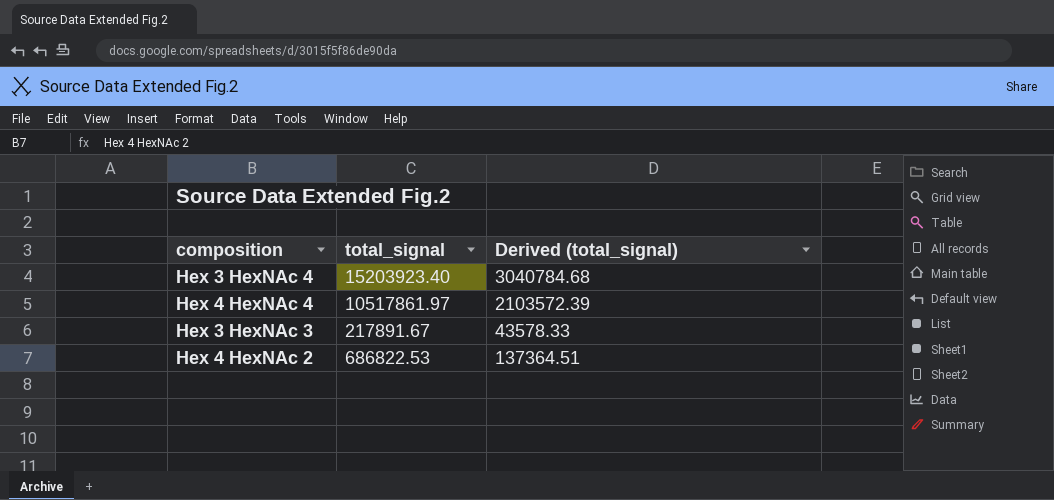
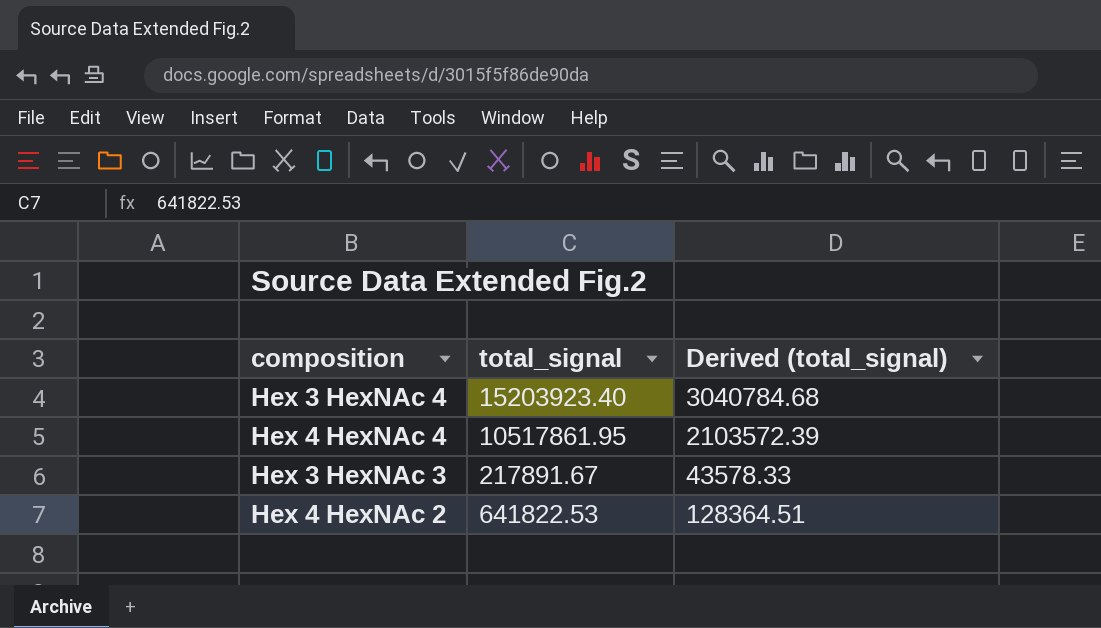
Hex 4 HexNAc 4 | total_signal: 10517861.97 -> 10517861.95
Hex 4 HexNAc 2 | total_signal: 686822.53 -> 641822.53
Hex 4 HexNAc 2 | Derived (total_signal): 137364.51 -> 128364.51

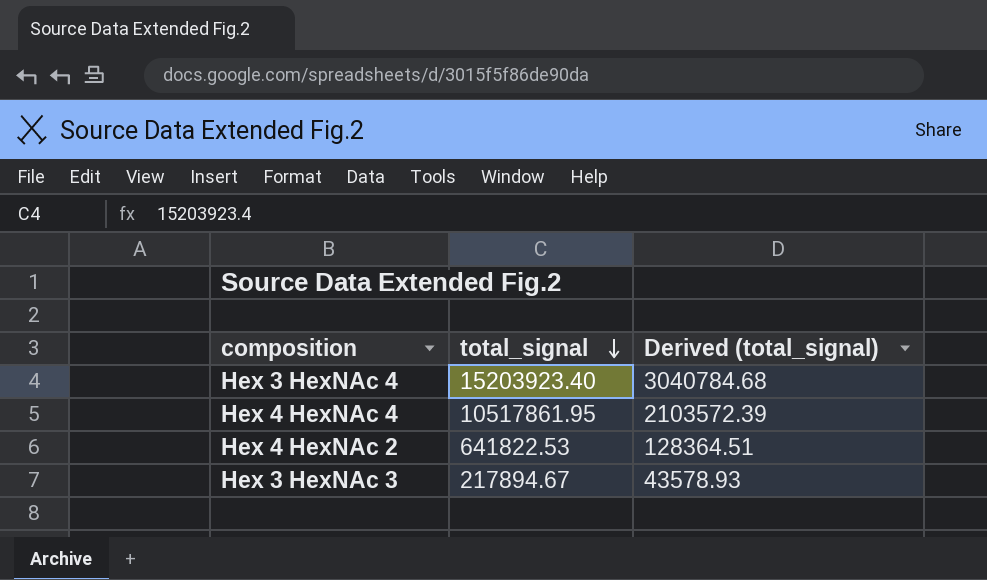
row order: none -> total_signal descending
Hex 3 HexNAc 3 | total_signal: 217891.67 -> 217894.67
Hex 3 HexNAc 3 | Derived (total_signal): 43578.33 -> 43578.93

